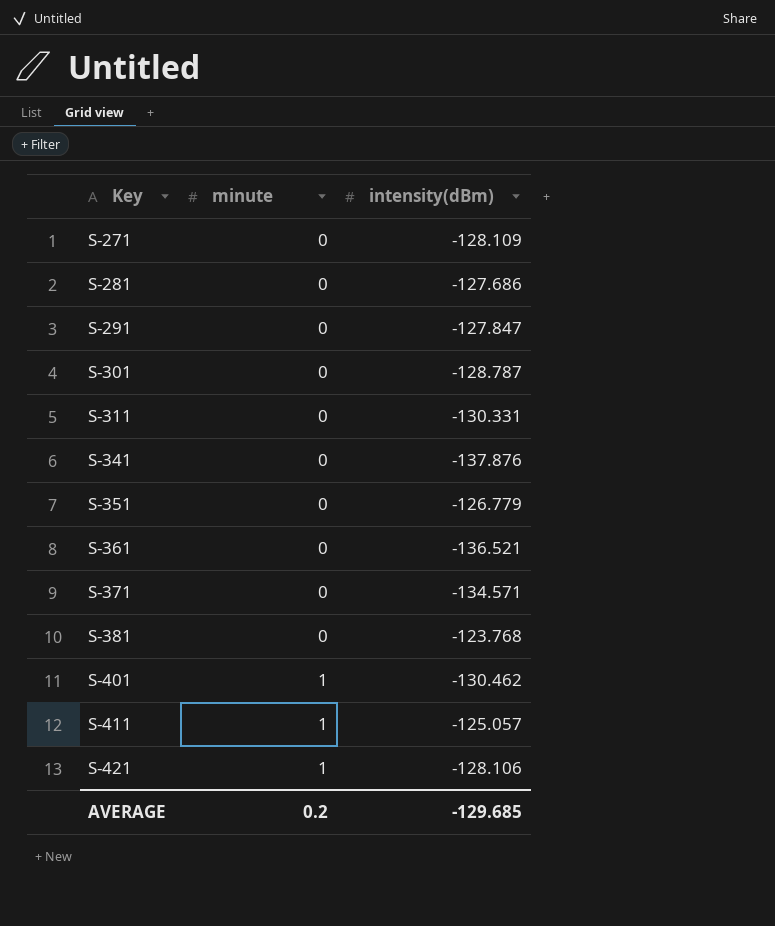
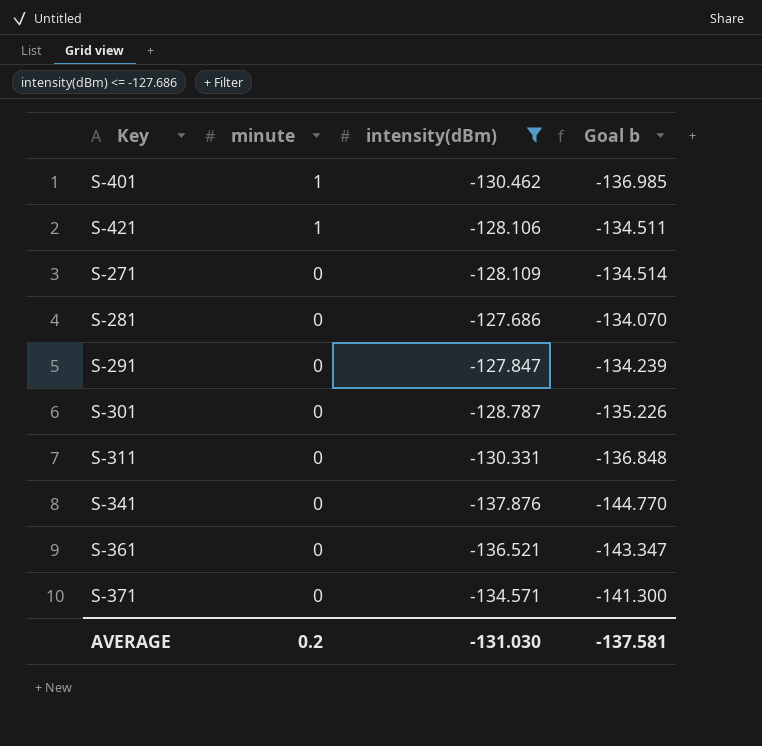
filter: none -> intensity(dBm) <= -127.686
row order: Key ascending -> minute descending
column Goal b | formula: none -> [intensity(dBm)] * 1.05
AVERAGE | intensity(dBm): -129.685 -> -131.030

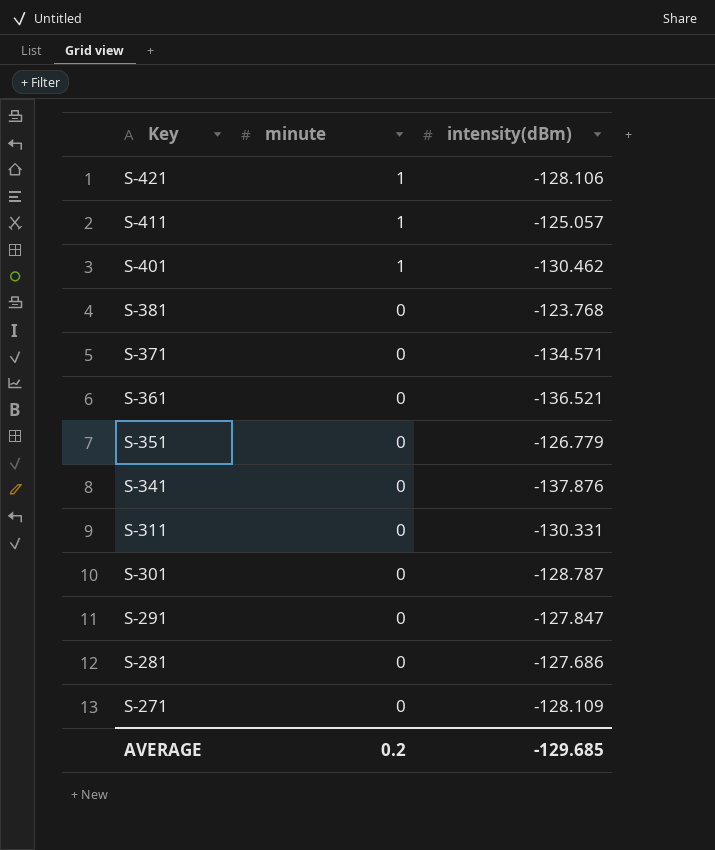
filter: intensity(dBm) <= -127.686 -> none
row order: minute descending -> Key descending
column Goal b | formula: [intensity(dBm)] * 1.05 -> none
AVERAGE | intensity(dBm): -131.030 -> -129.685

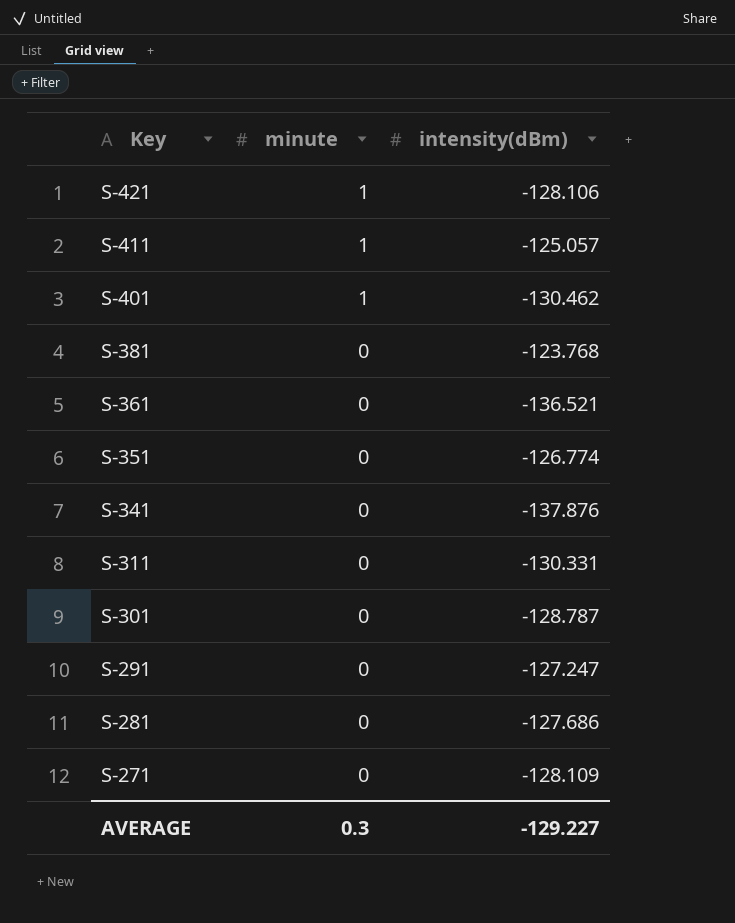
row S-371: 0 | -134.571 -> none
S-351 | intensity(dBm): -126.779 -> -126.774
S-291 | intensity(dBm): -127.847 -> -127.247
AVERAGE | minute: 0.2 -> 0.3
AVERAGE | intensity(dBm): -129.685 -> -129.227

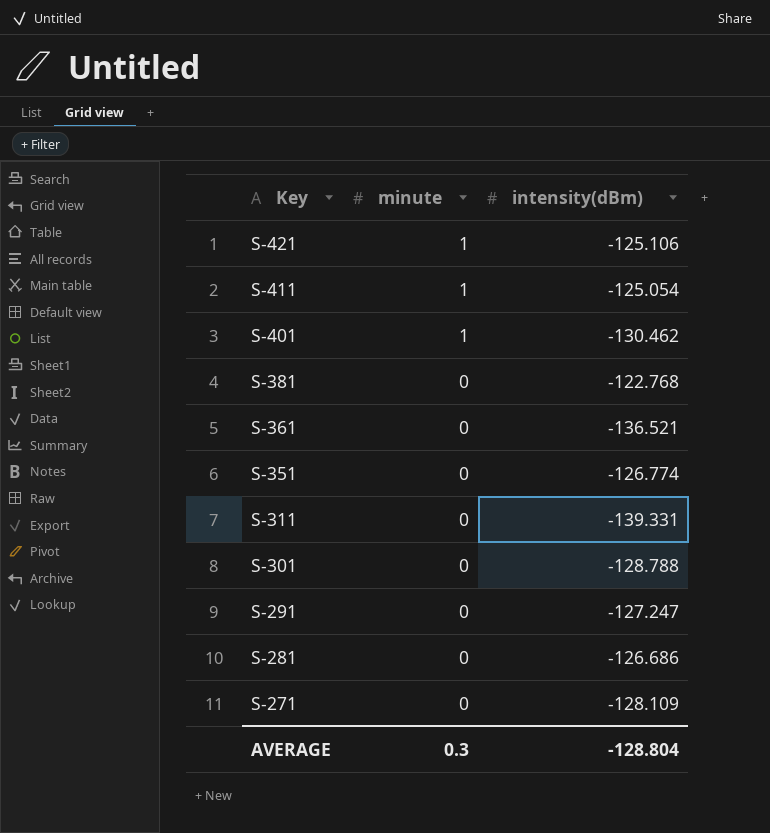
row S-341: 0 | -137.876 -> none
S-421 | intensity(dBm): -128.106 -> -125.106
S-411 | intensity(dBm): -125.057 -> -125.054
S-381 | intensity(dBm): -123.768 -> -122.768
S-311 | intensity(dBm): -130.331 -> -139.331
S-301 | intensity(dBm): -128.787 -> -128.788
S-281 | intensity(dBm): -127.686 -> -126.686
AVERAGE | intensity(dBm): -129.227 -> -128.804

